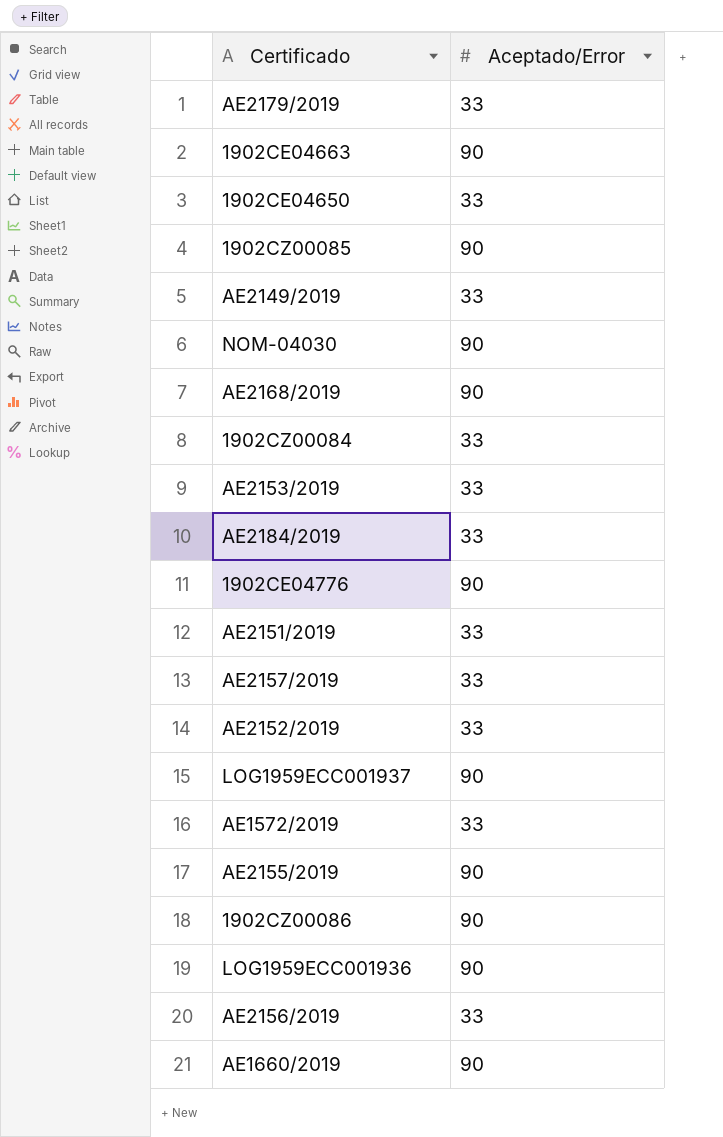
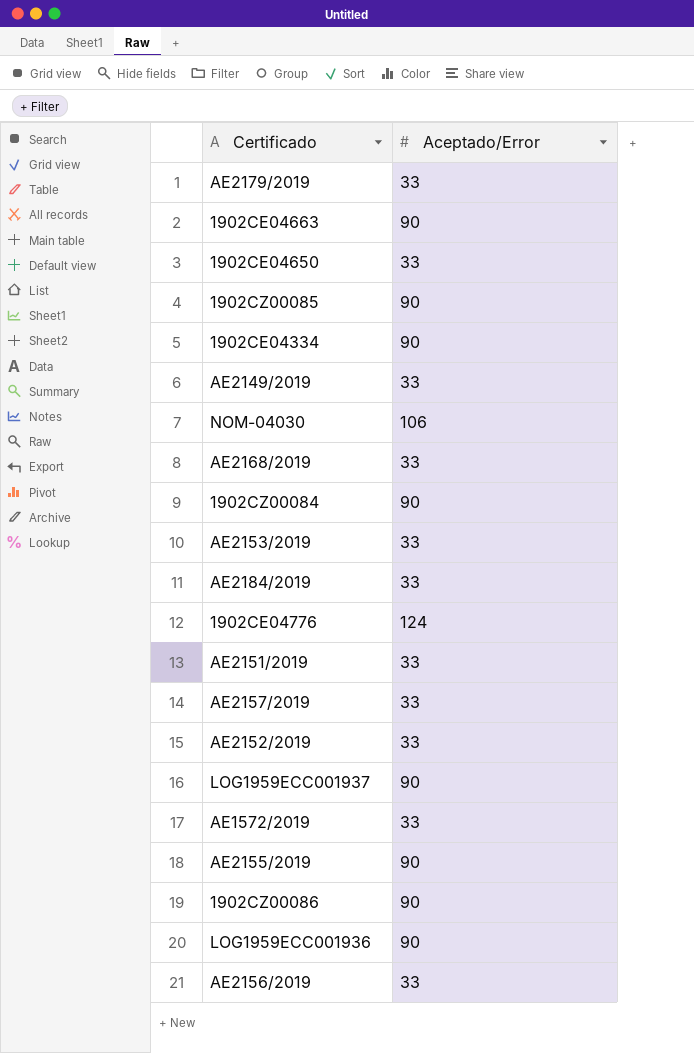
row AE1660/2019: 90 -> none
row 1902CE04334: none -> 90
NOM-04030 | Aceptado/Error: 90 -> 106
AE2168/2019 | Aceptado/Error: 90 -> 33
1902CZ00084 | Aceptado/Error: 33 -> 90
1902CE04776 | Aceptado/Error: 90 -> 124

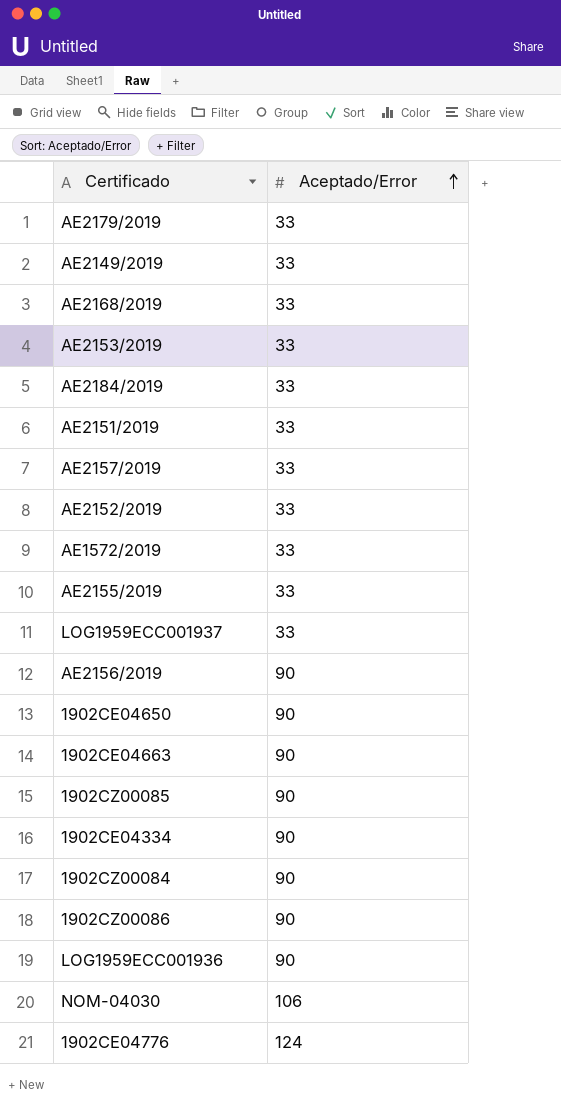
row order: none -> Aceptado/Error ascending
AE2155/2019 | Aceptado/Error: 90 -> 33
LOG1959ECC001937 | Aceptado/Error: 90 -> 33
AE2156/2019 | Aceptado/Error: 33 -> 90
1902CE04650 | Aceptado/Error: 33 -> 90

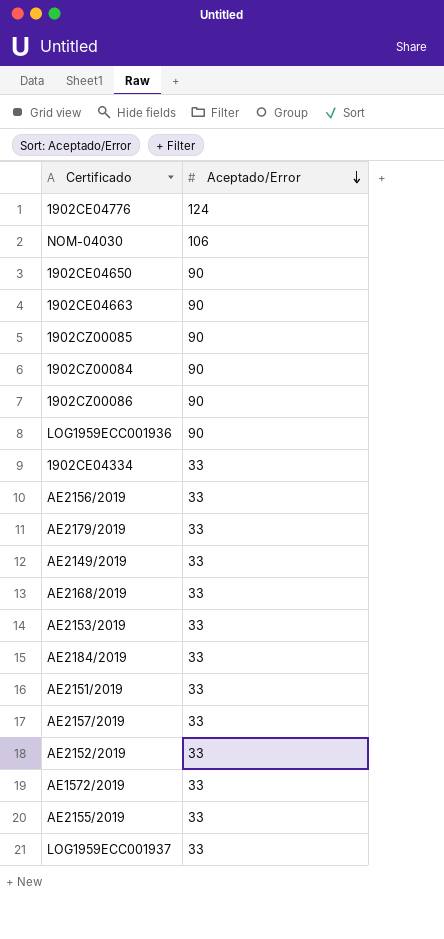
row order: Aceptado/Error ascending -> Aceptado/Error descending
1902CE04334 | Aceptado/Error: 90 -> 33
AE2156/2019 | Aceptado/Error: 90 -> 33

